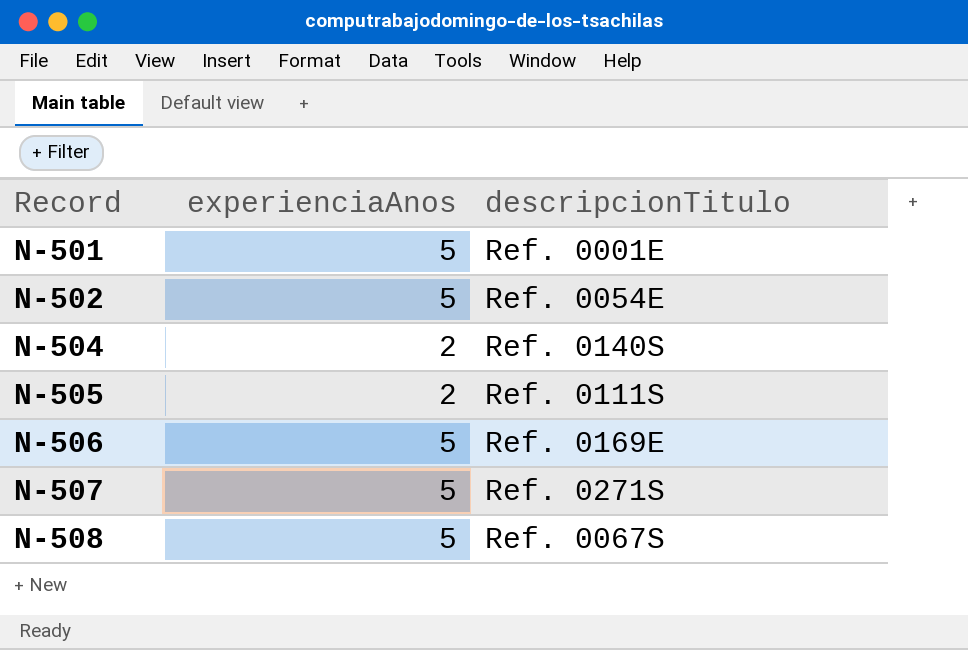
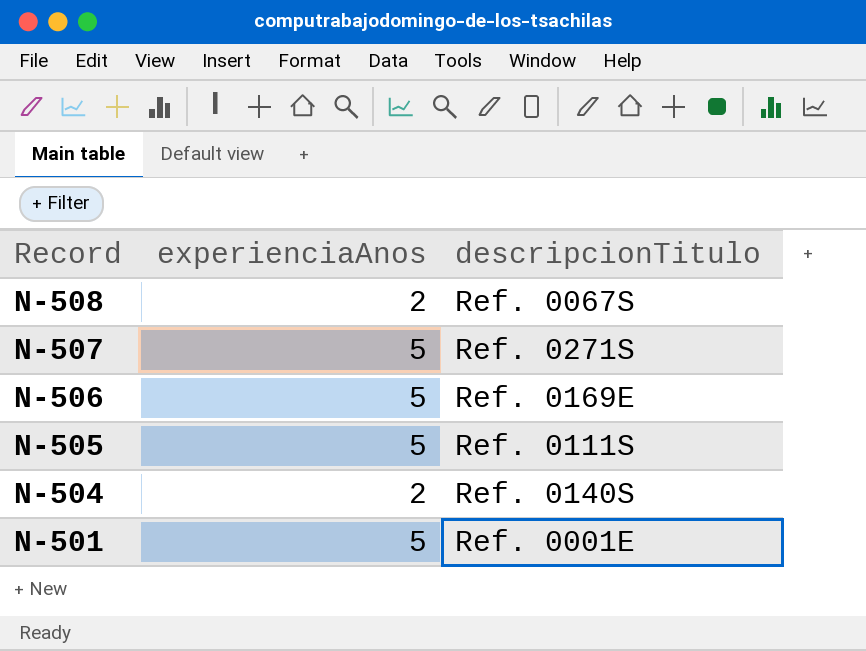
row order: Record ascending -> Record descending
row N-502: 5 | Ref. 0054E -> none
N-508 | experienciaAnos: 5 -> 2
N-505 | experienciaAnos: 2 -> 5

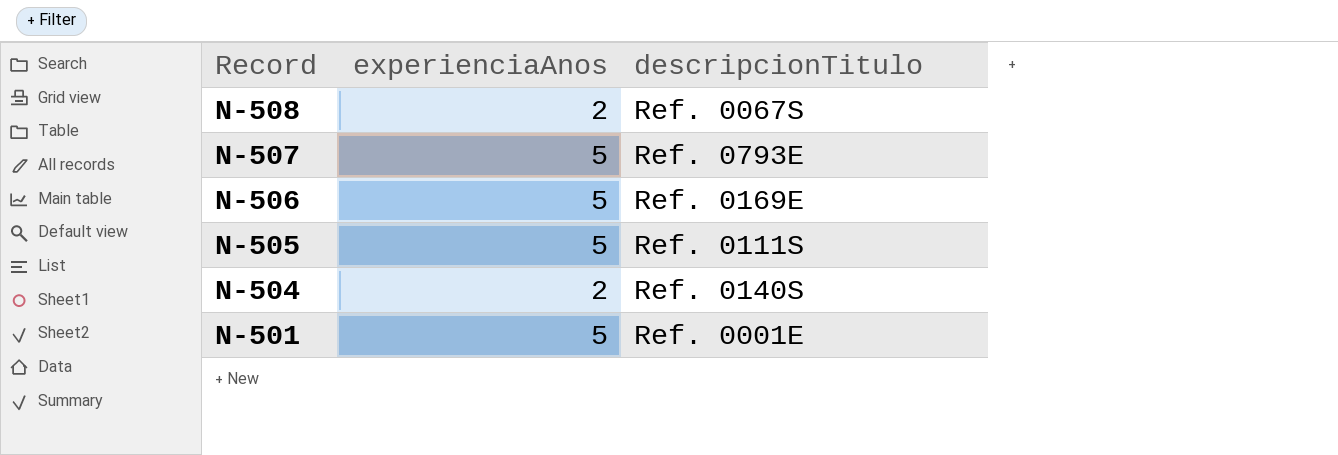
N-507 | descripcionTitulo: Ref. 0271S -> Ref. 0793E

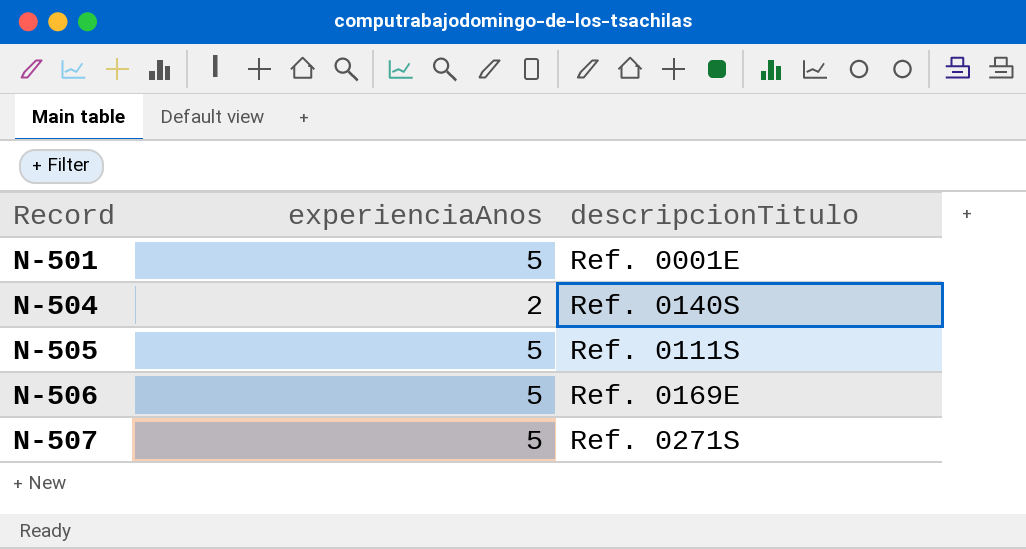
row order: Record descending -> Record ascending
row N-508: 2 | Ref. 0067S -> none
N-507 | descripcionTitulo: Ref. 0793E -> Ref. 0271S

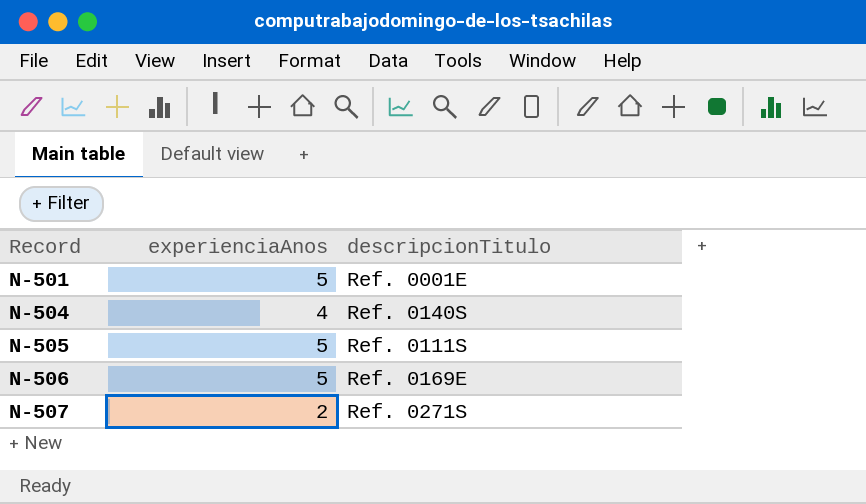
N-504 | experienciaAnos: 2 -> 4
N-507 | experienciaAnos: 5 -> 2

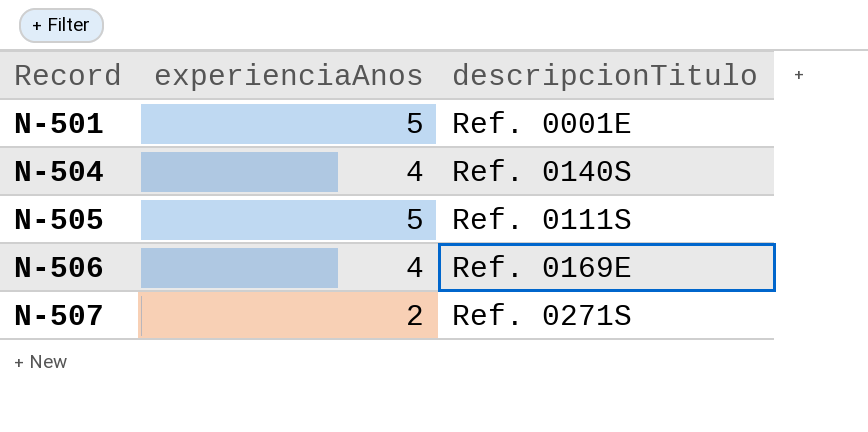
N-506 | experienciaAnos: 5 -> 4

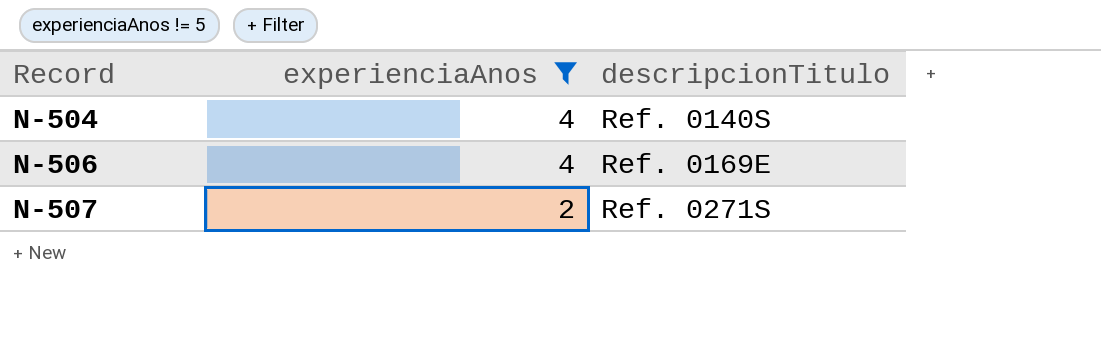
filter: none -> experienciaAnos != 5

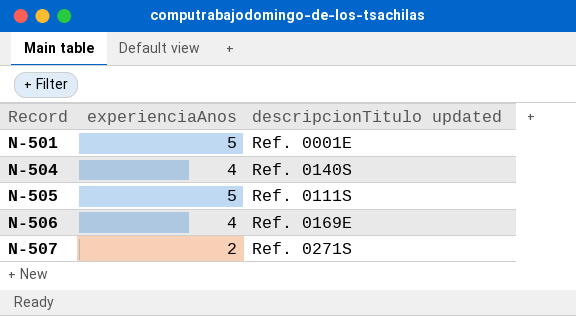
filter: experienciaAnos != 5 -> none
column name: descripcionTitulo -> descripcionTitulo updated

